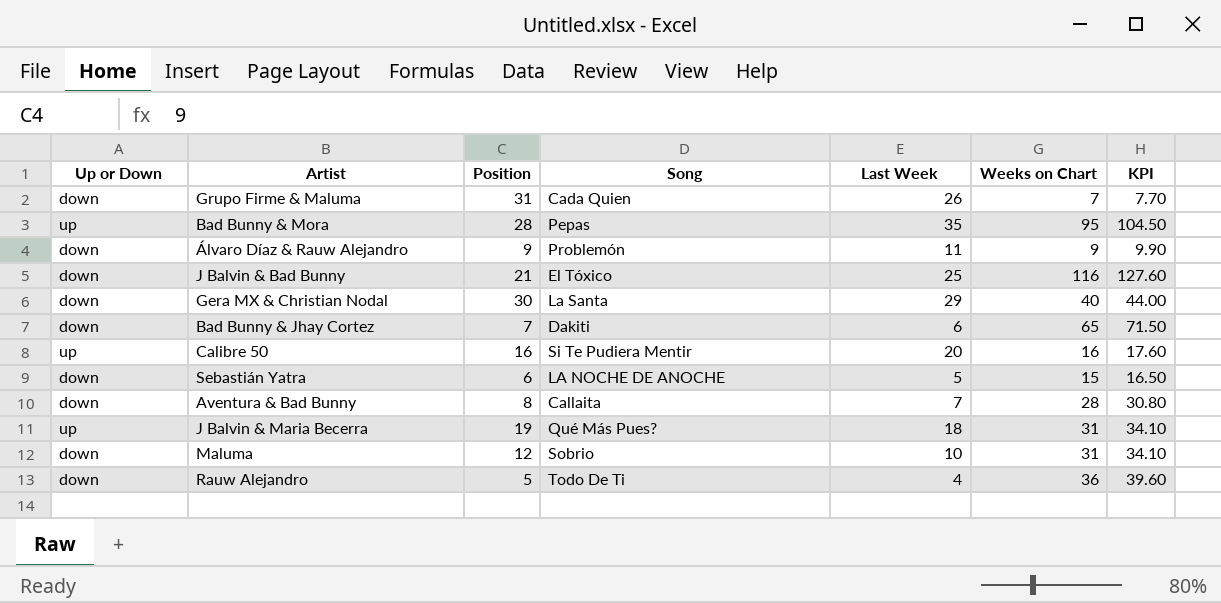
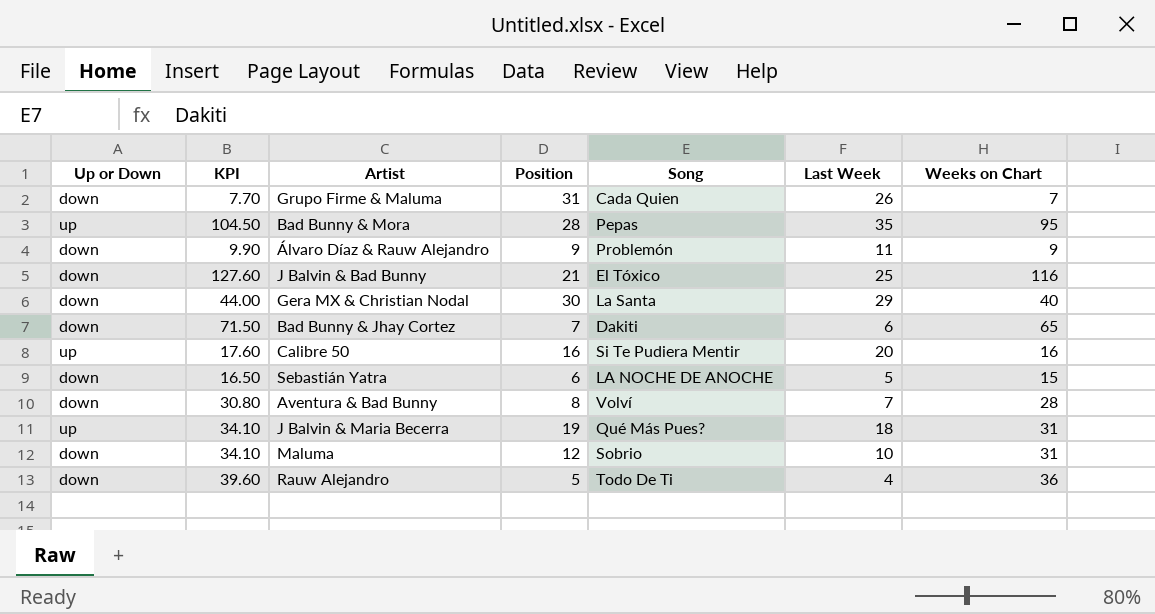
column KPI | position: 7 -> 2
Aventura & Bad Bunny | Song: Callaita -> Volví

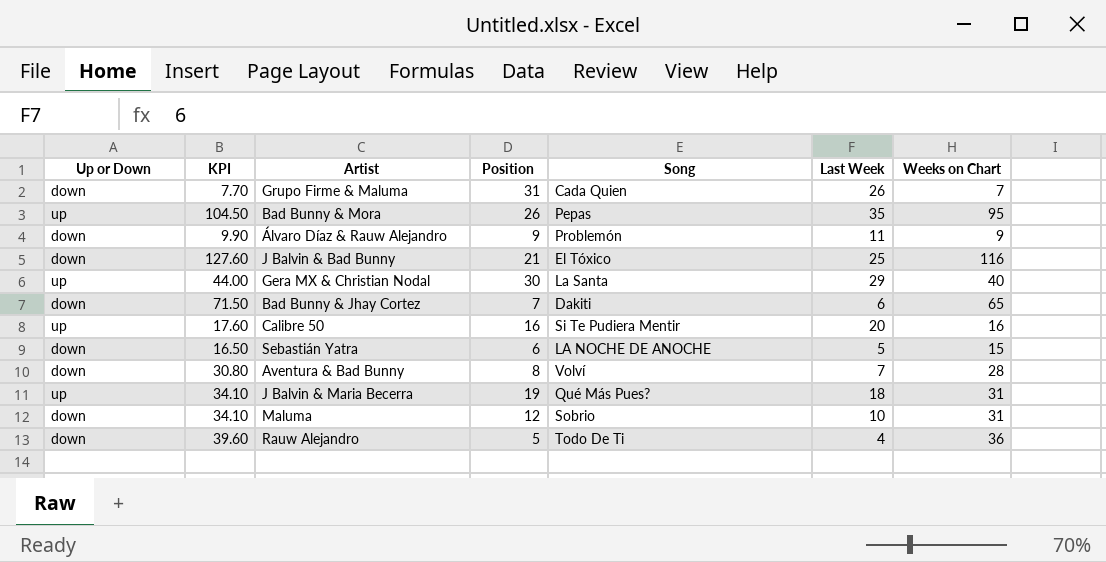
Bad Bunny & Mora | Position: 28 -> 26
Gera MX & Christian Nodal | Up or Down: down -> up

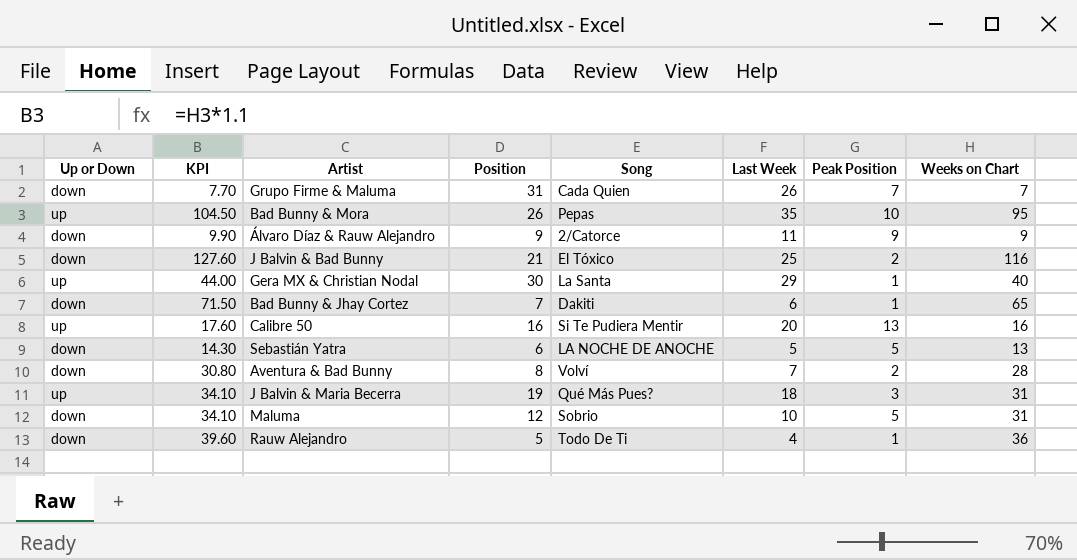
column Peak Position | position: none -> 7
Álvaro Díaz & Rauw Alejandro | Song: Problemón -> 2/Catorce
Sebastián Yatra | KPI: 16.50 -> 14.30
Sebastián Yatra | Weeks on Chart: 15 -> 13

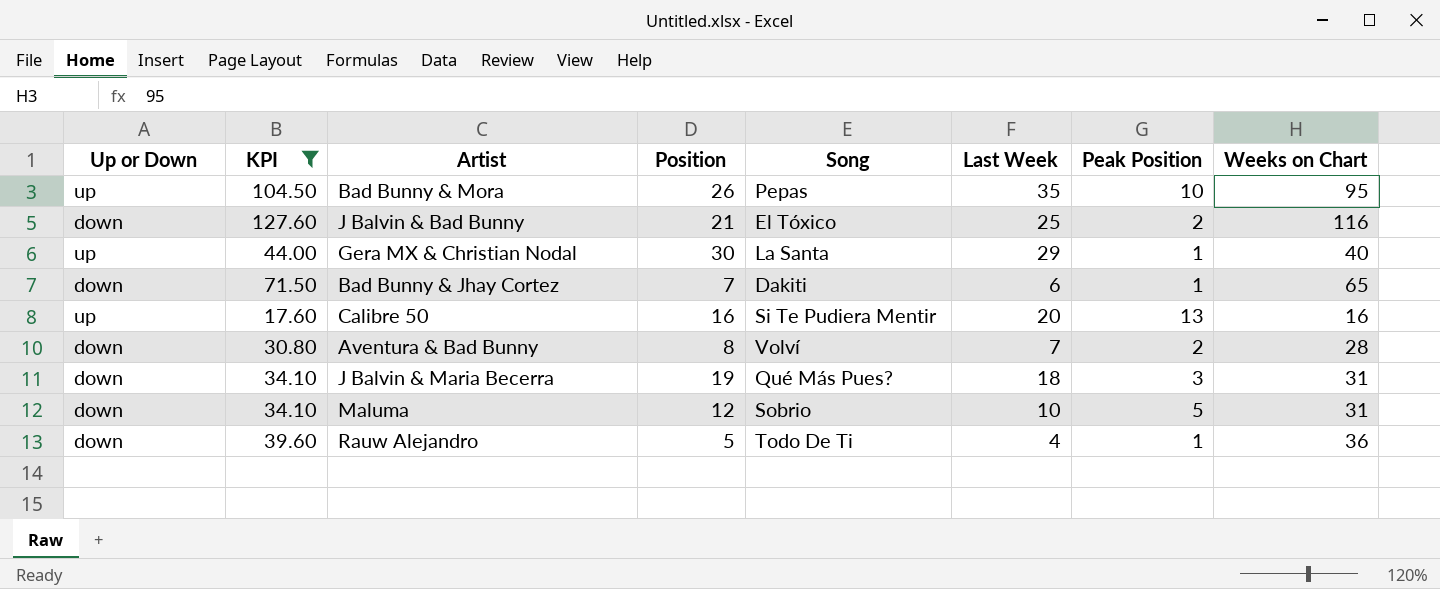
filter: none -> KPI >= 17.60
J Balvin & Maria Becerra | Up or Down: up -> down

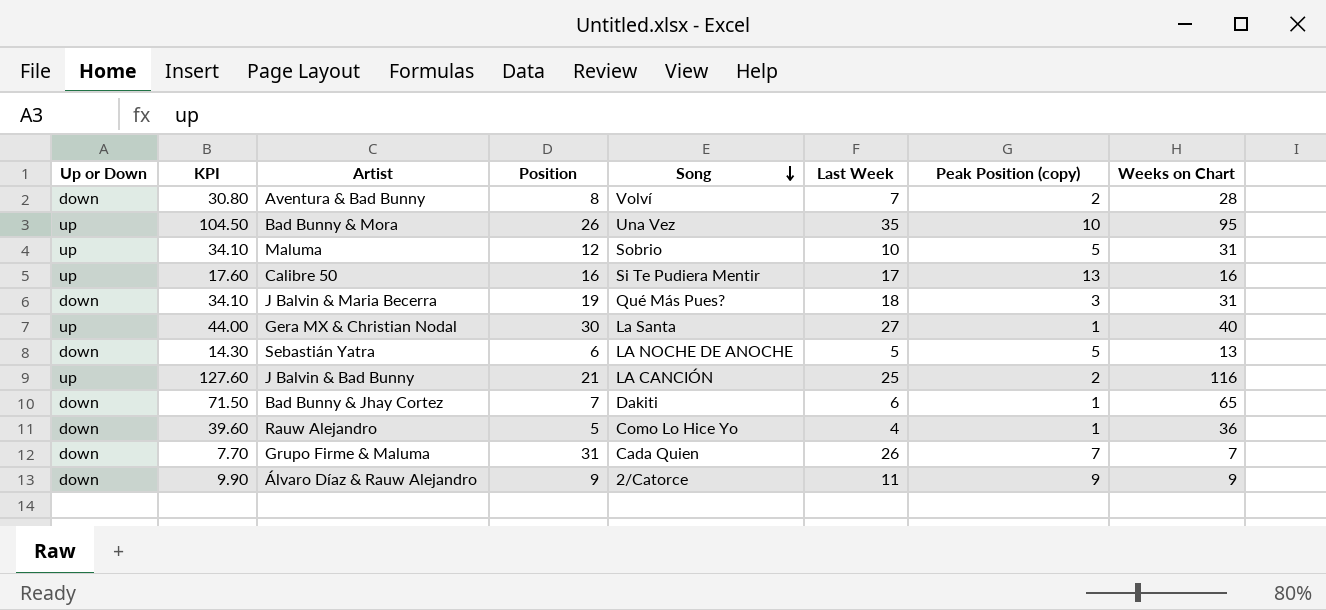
filter: KPI >= 17.60 -> none
row order: none -> Song descending
column name: Peak Position -> Peak Position (copy)
Bad Bunny & Mora | Song: Pepas -> Una Vez
Maluma | Up or Down: down -> up
Calibre 50 | Last Week: 20 -> 17
Gera MX & Christian Nodal | Last Week: 29 -> 27
J Balvin & Bad Bunny | Up or Down: down -> up
J Balvin & Bad Bunny | Song: El Tóxico -> LA CANCIÓN
Rauw Alejandro | Song: Todo De Ti -> Como Lo Hice Yo

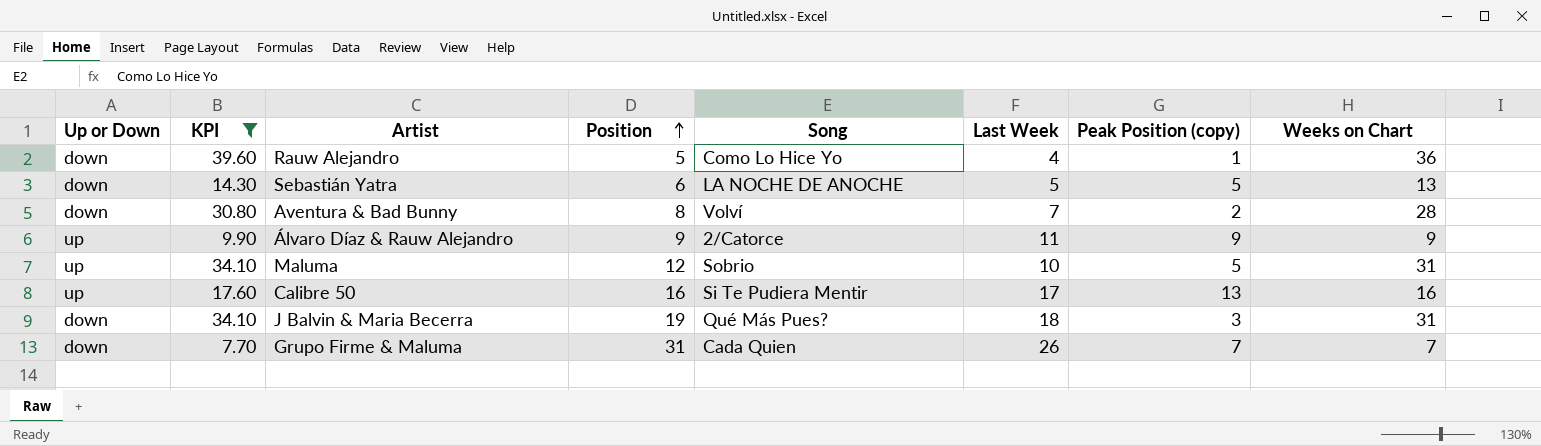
filter: none -> KPI <= 39.60
row order: Song descending -> Position ascending
Álvaro Díaz & Rauw Alejandro | Up or Down: down -> up

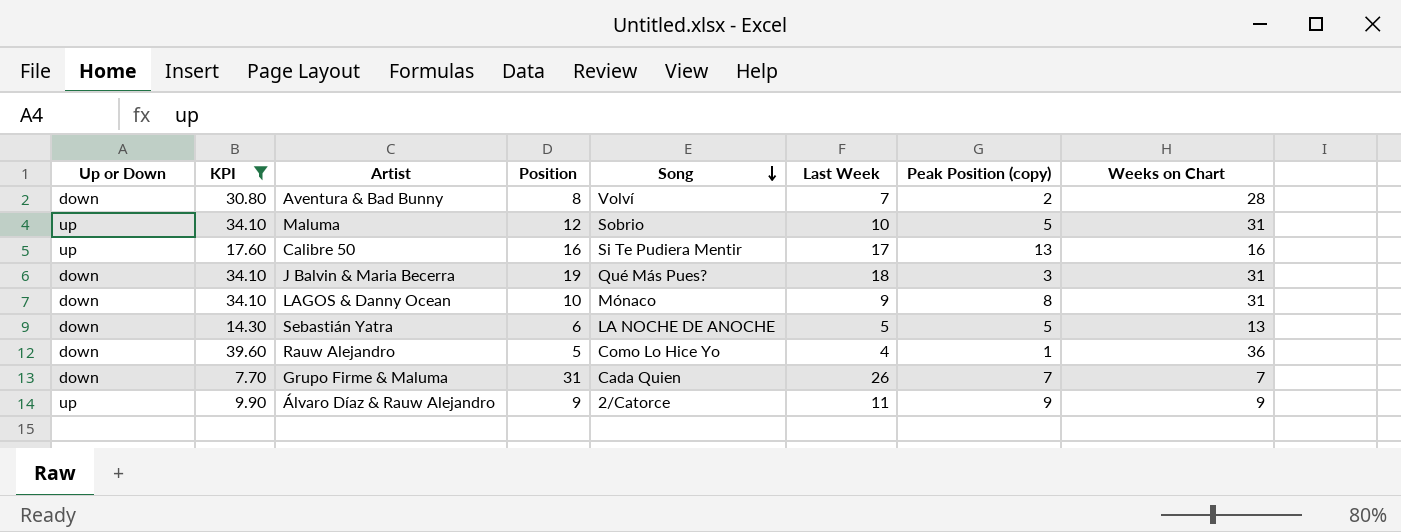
row order: Position ascending -> Song descending
row LAGOS & Danny Ocean: none -> down | 34.10 | 10 | Mónaco | 9 | 8 | 31

